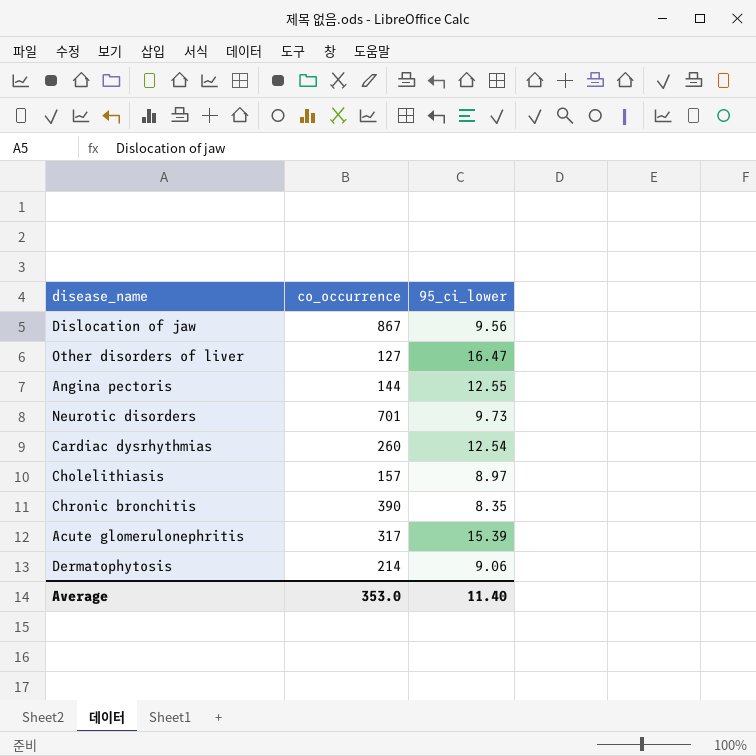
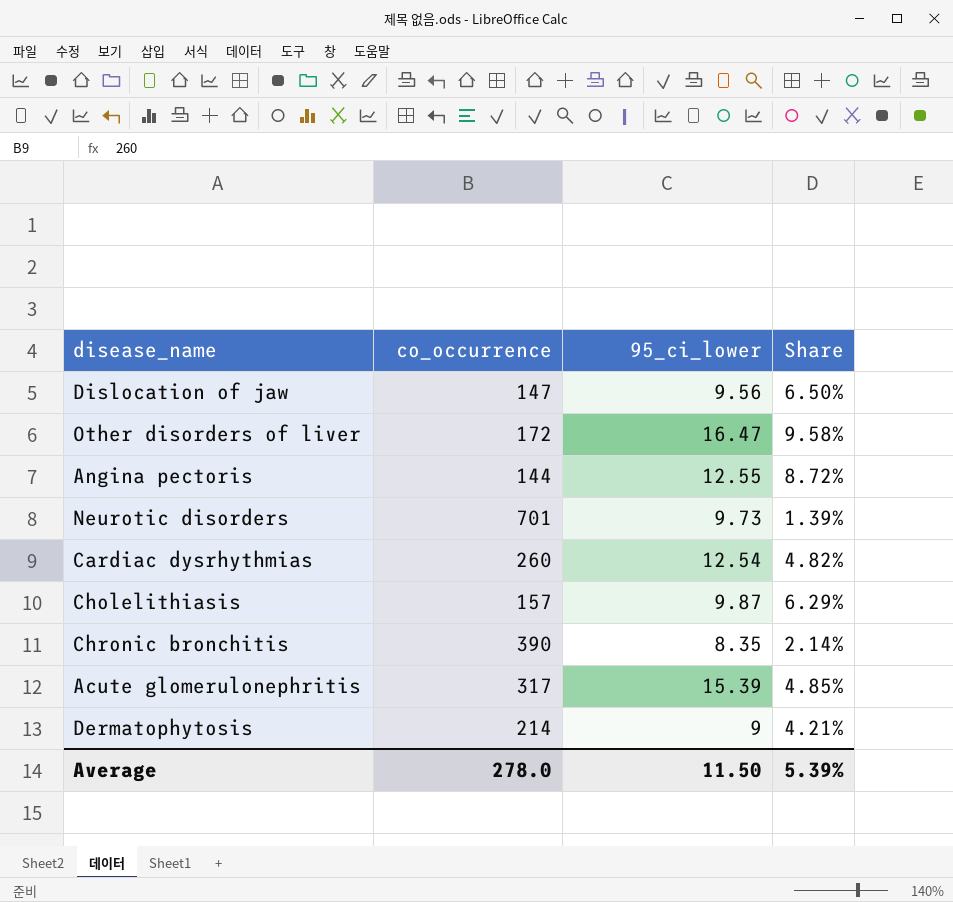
column Share | formula: none -> [95_ci_lower] / [co_occurrence]
Dislocation of jaw | co_occurrence: 867 -> 147
Other disorders of liver | co_occurrence: 127 -> 172
Cholelithiasis | 95_ci_lower: 8.97 -> 9.87
Dermatophytosis | 95_ci_lower: 9.06 -> 9
Average | co_occurrence: 353.0 -> 278.0
Average | 95_ci_lower: 11.40 -> 11.50

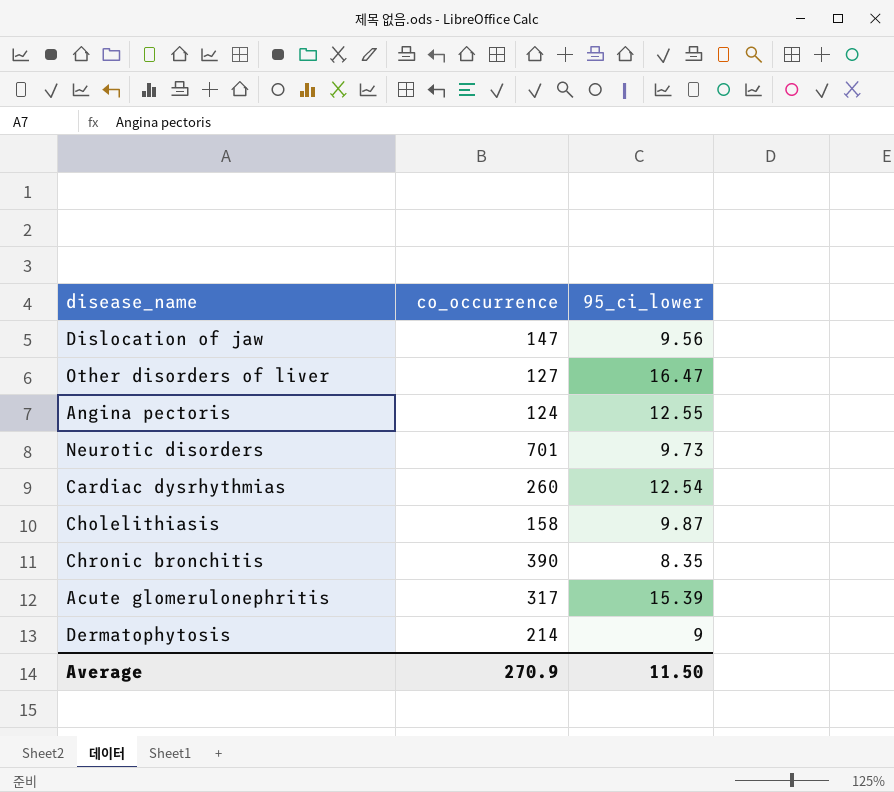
column Share | formula: [95_ci_lower] / [co_occurrence] -> none
Other disorders of liver | co_occurrence: 172 -> 127
Angina pectoris | co_occurrence: 144 -> 124
Cholelithiasis | co_occurrence: 157 -> 158
Average | co_occurrence: 278.0 -> 270.9

